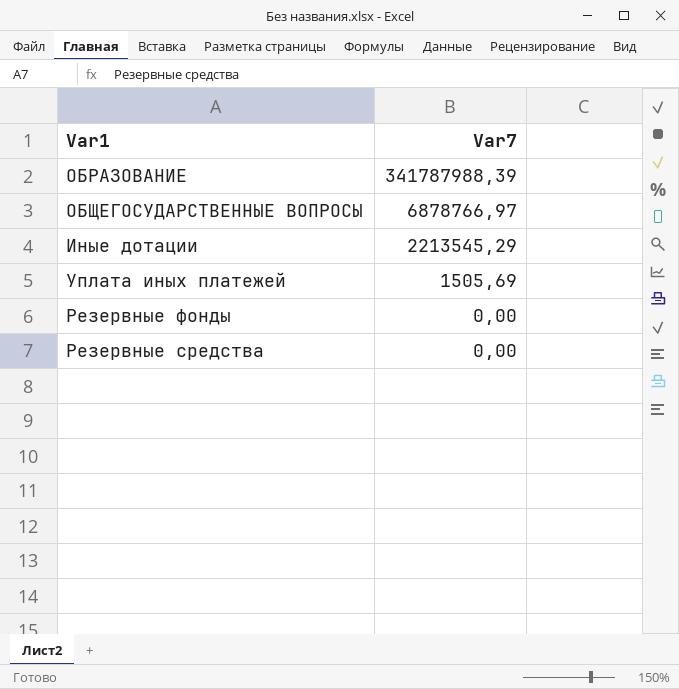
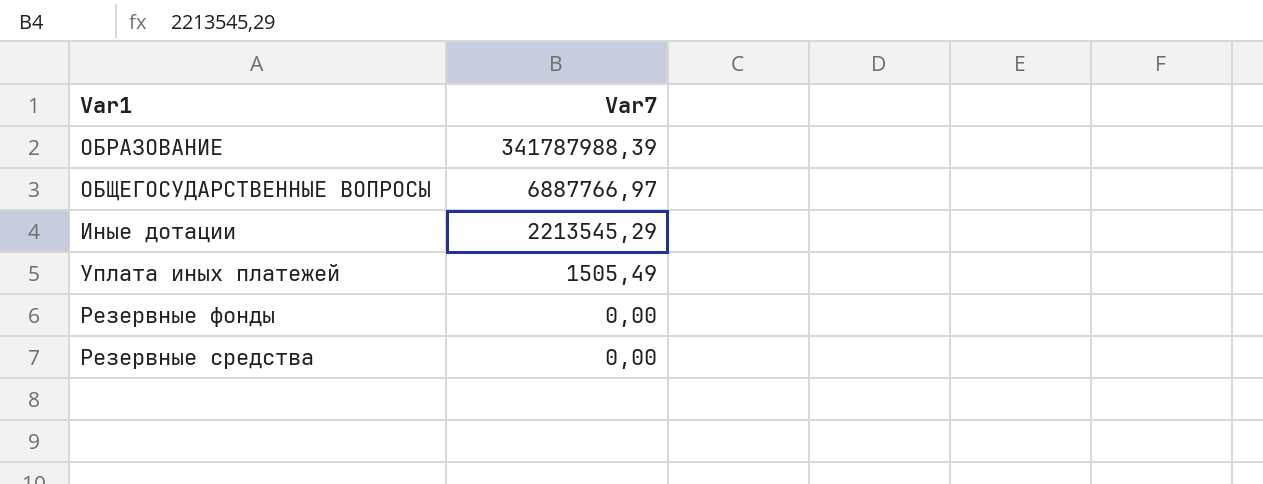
ОБЩЕГОСУДАРСТВЕННЫЕ ВОПРОСЫ | Var7: 6878766,97 -> 6887766,97
Уплата иных платежей | Var7: 1505,69 -> 1505,49

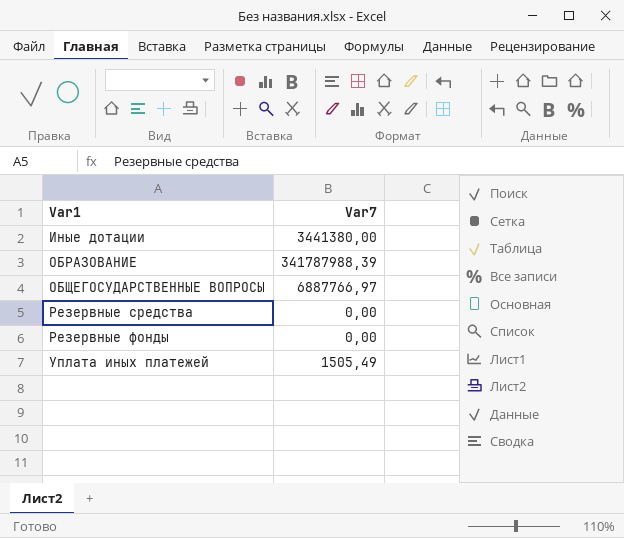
row order: Var7 descending -> Var1 ascending
Иные дотации | Var7: 2213545,29 -> 3441380,00

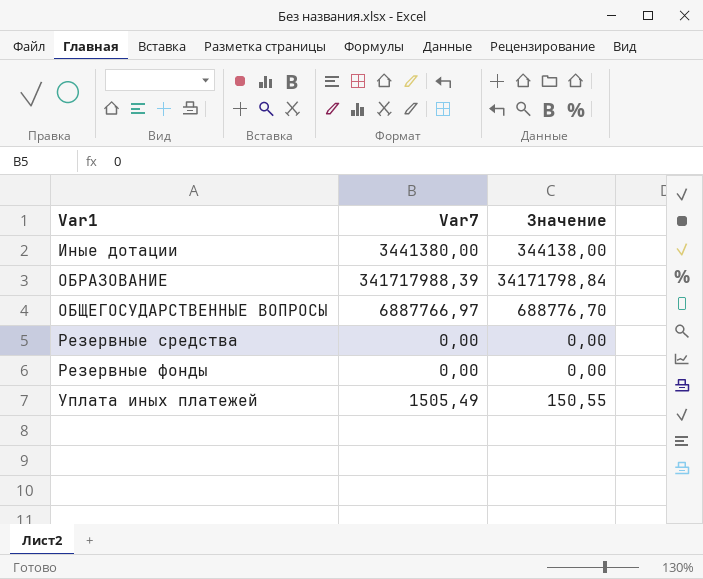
column Значение | formula: none -> [Var7] * 0,1
ОБРАЗОВАНИЕ | Var7: 341787988,39 -> 341717988,39

